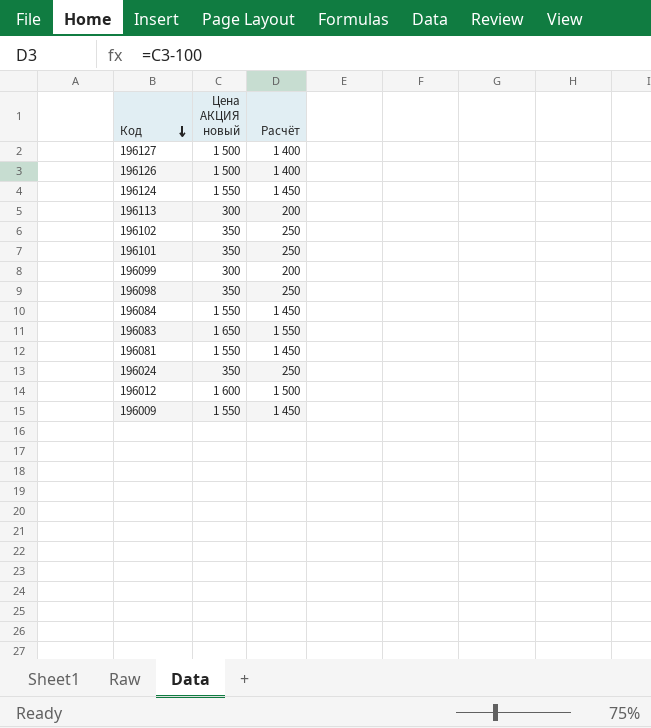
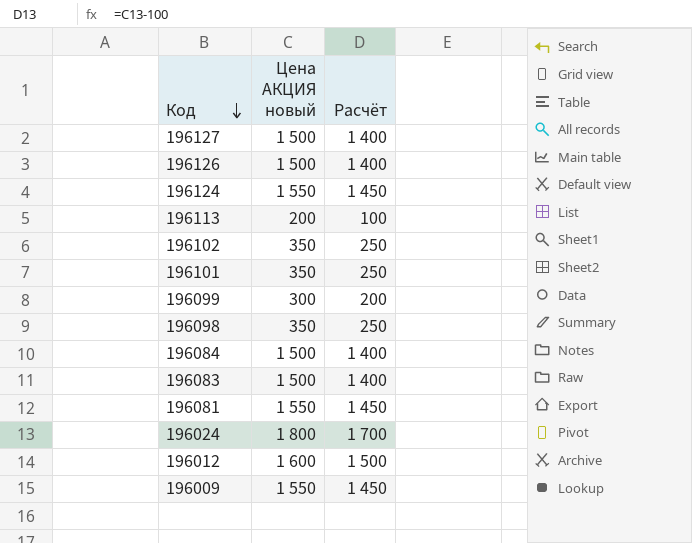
196113 | Цена АКЦИЯ новый: 300 -> 200
196113 | Расчёт: 200 -> 100
196084 | Цена АКЦИЯ новый: 1 550 -> 1 500
196084 | Расчёт: 1 450 -> 1 400
196083 | Цена АКЦИЯ новый: 1 650 -> 1 500
196083 | Расчёт: 1 550 -> 1 400
196024 | Цена АКЦИЯ новый: 350 -> 1 800
196024 | Расчёт: 250 -> 1 700

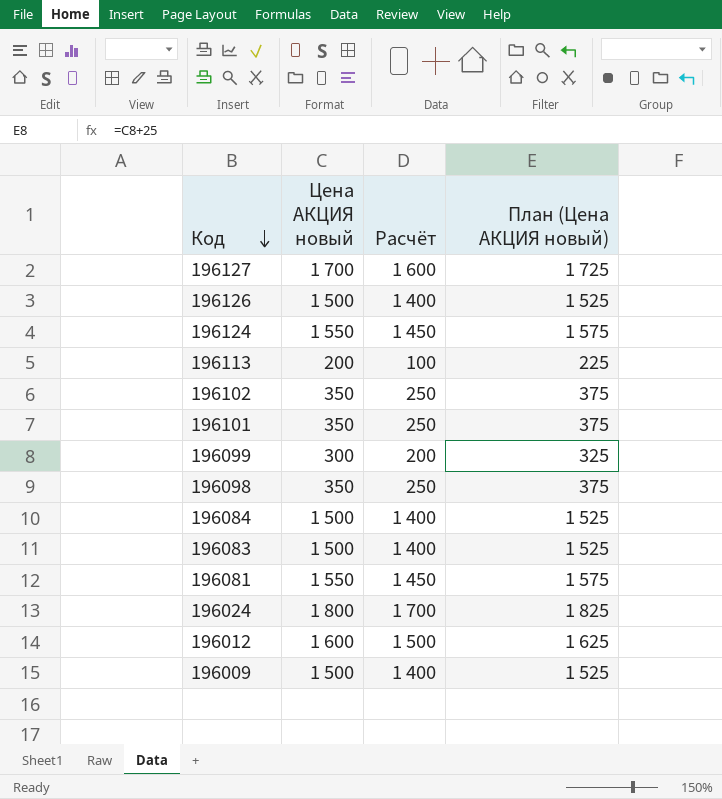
column План (Цена АКЦИЯ новый) | formula: none -> [Цена АКЦИЯ новый] + 25
196127 | Цена АКЦИЯ новый: 1 500 -> 1 700
196127 | Расчёт: 1 400 -> 1 600
196009 | Цена АКЦИЯ новый: 1 550 -> 1 500
196009 | Расчёт: 1 450 -> 1 400

